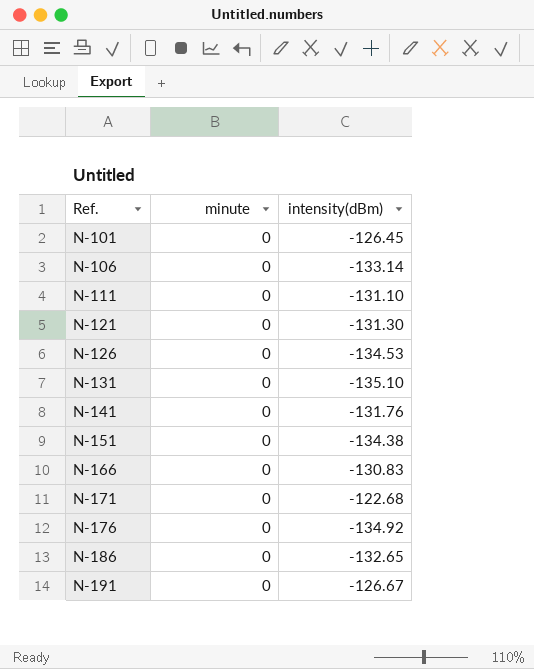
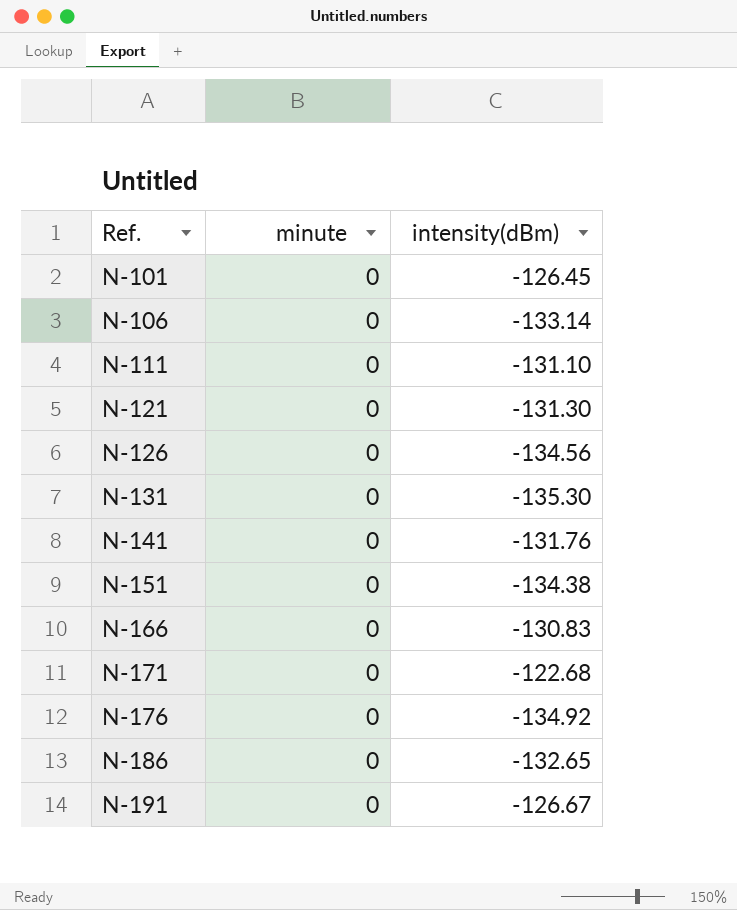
N-126 | intensity(dBm): -134.53 -> -134.56
N-131 | intensity(dBm): -135.10 -> -135.30

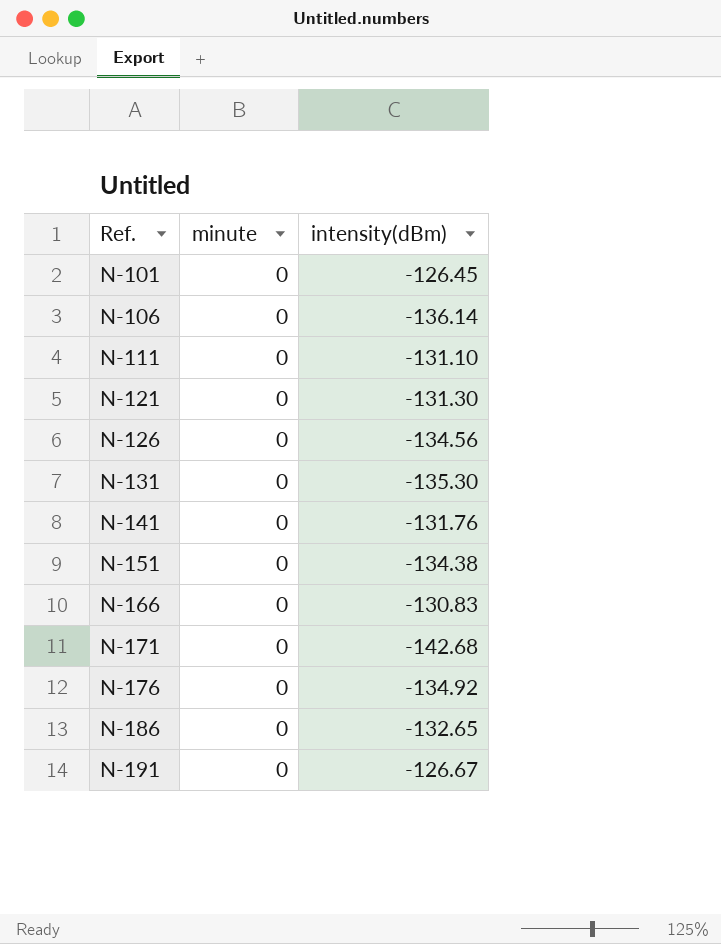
N-106 | intensity(dBm): -133.14 -> -136.14
N-171 | intensity(dBm): -122.68 -> -142.68

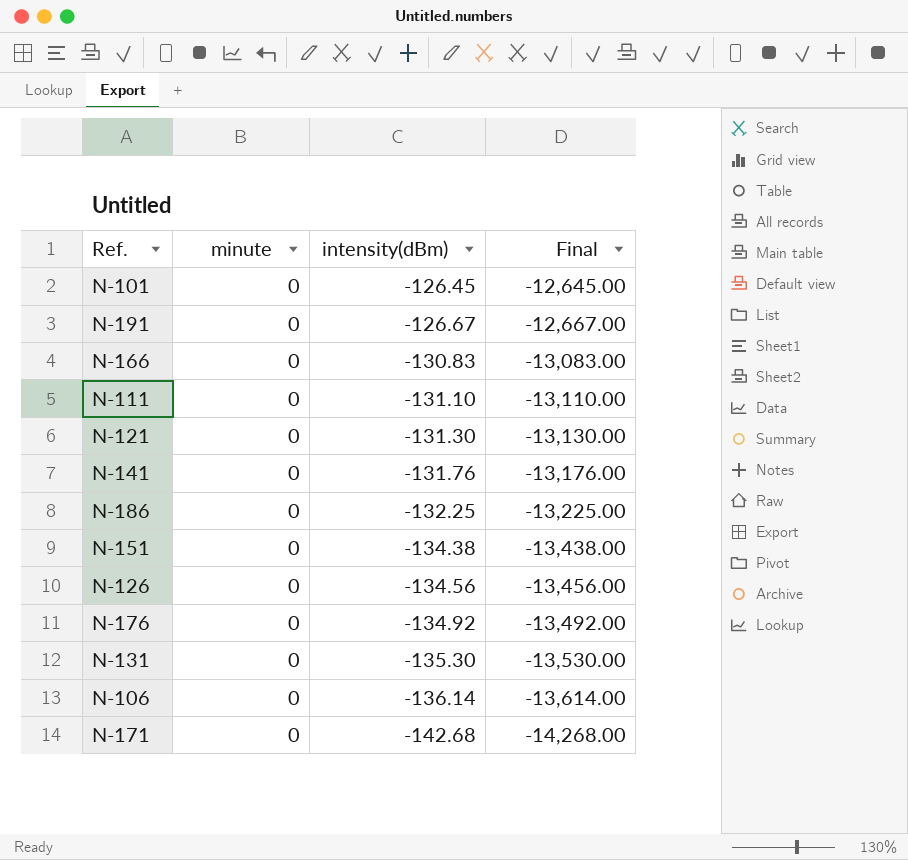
row order: Ref. ascending -> intensity(dBm) descending
column Final | formula: none -> [intensity(dBm)] * 100
N-186 | intensity(dBm): -132.65 -> -132.25

